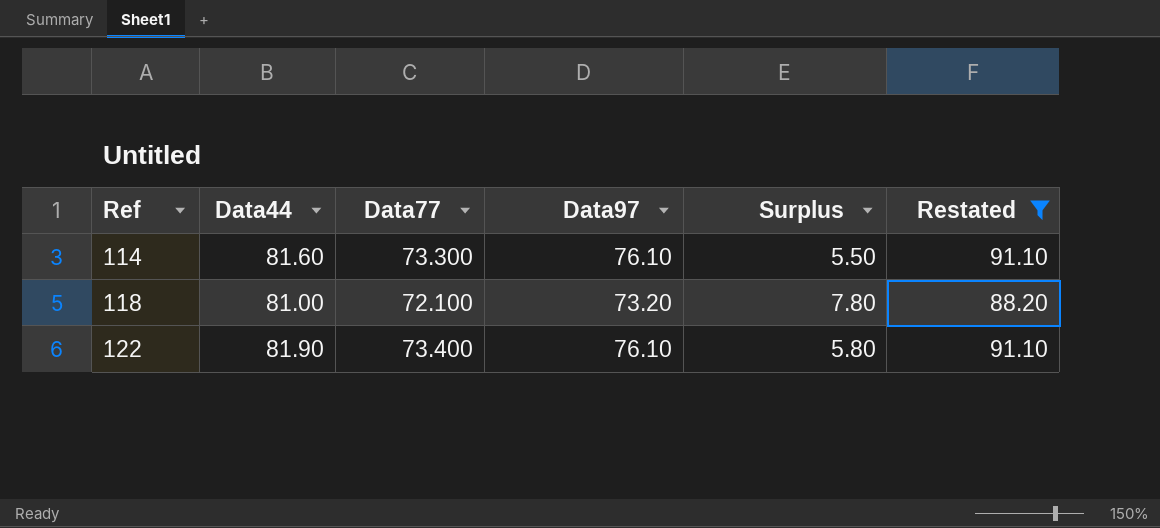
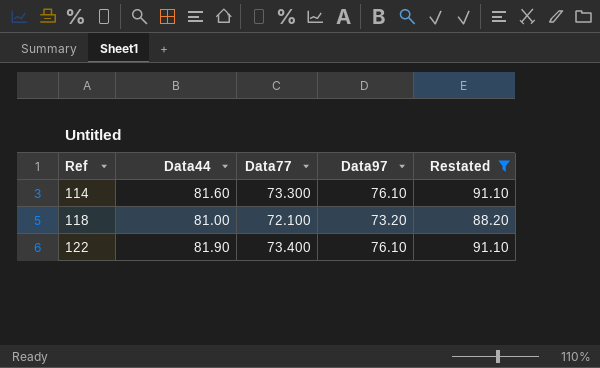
column Surplus | formula: [Data44] - [Data97] -> none

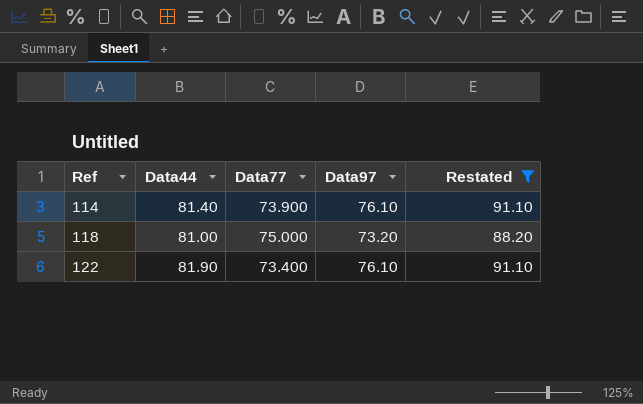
114 | Data44: 81.60 -> 81.40
114 | Data77: 73.300 -> 73.900
118 | Data77: 72.100 -> 75.000

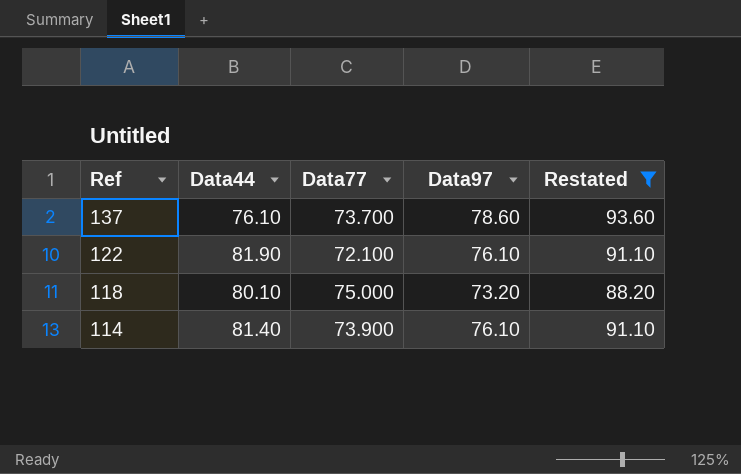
row order: Ref ascending -> Ref descending
row 137: none -> 76.10 | 73.700 | 78.60 | 93.60
122 | Data77: 73.400 -> 72.100
118 | Data44: 81.00 -> 80.10

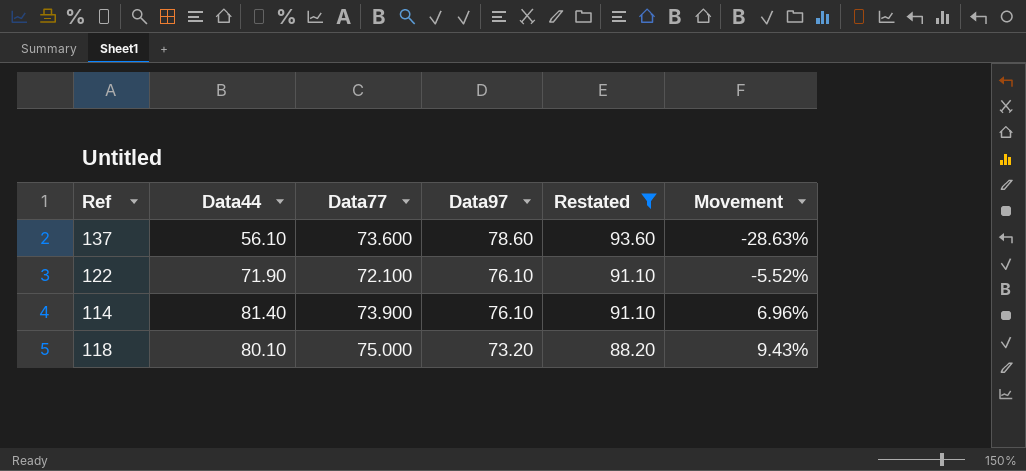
row order: Ref descending -> Data97 descending
column Movement | formula: none -> ([Data44] - [Data97]) / [Data97]
137 | Data44: 76.10 -> 56.10
137 | Data77: 73.700 -> 73.600
122 | Data44: 81.90 -> 71.90

